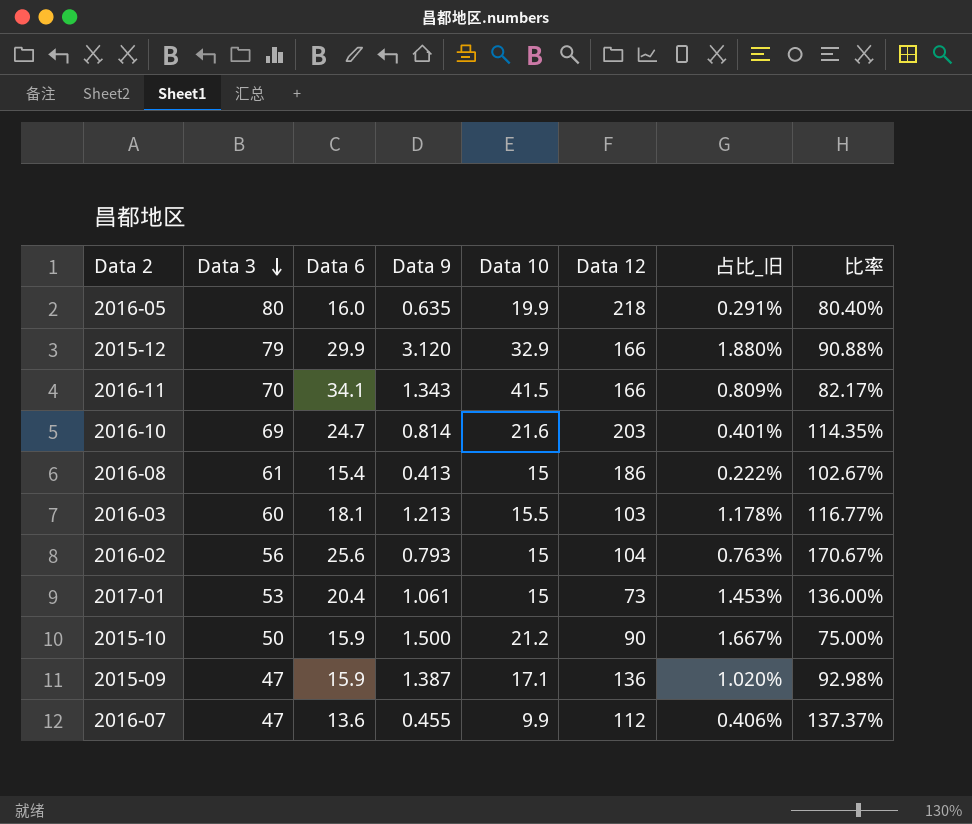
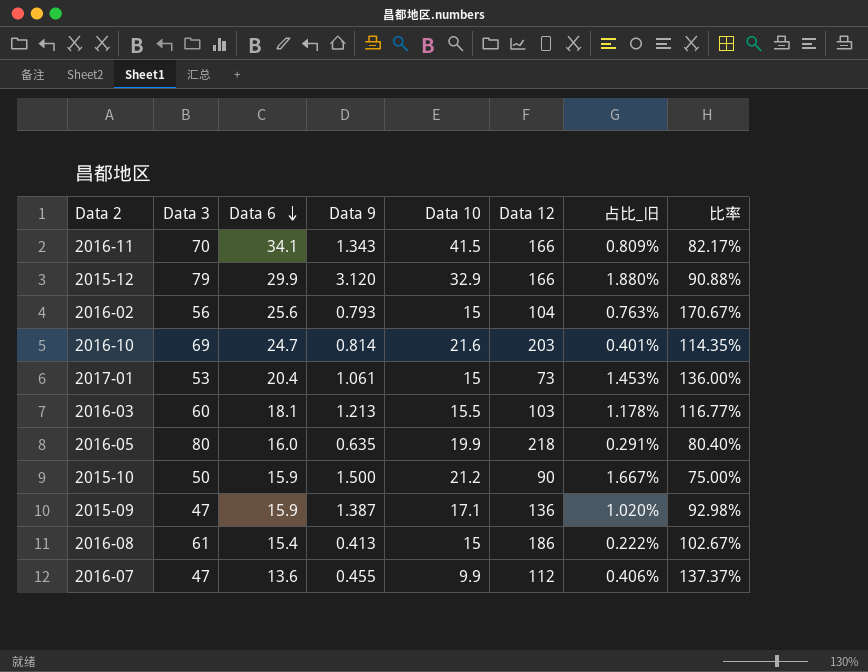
row order: Data 3 descending -> Data 6 descending

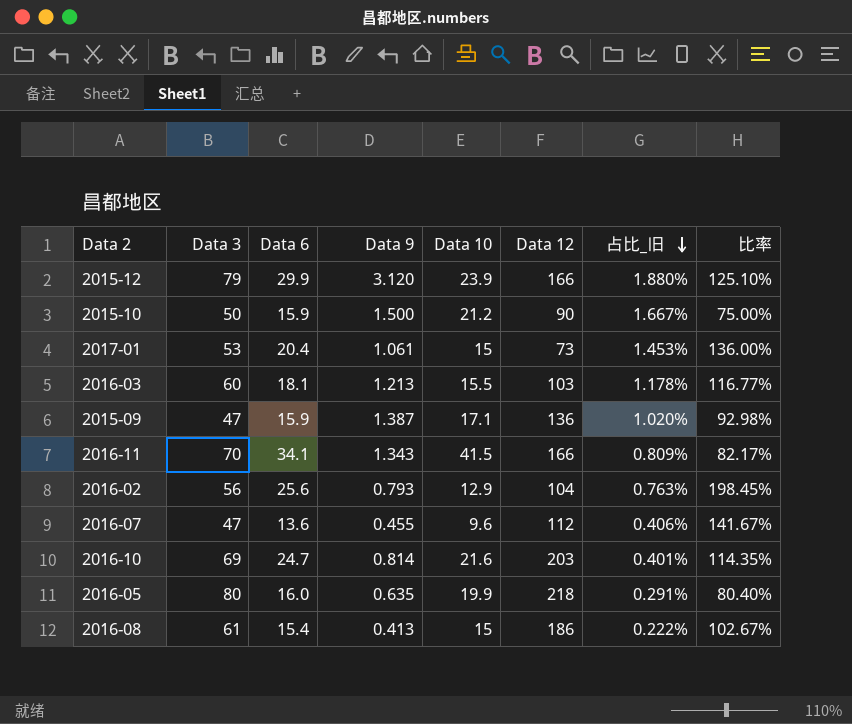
row order: Data 6 descending -> 占比_旧 descending
2015-12 | Data 10: 32.9 -> 23.9
2015-12 | 比率: 90.88% -> 125.10%
2016-02 | Data 10: 15 -> 12.9
2016-02 | 比率: 170.67% -> 198.45%
2016-07 | Data 10: 9.9 -> 9.6
2016-07 | 比率: 137.37% -> 141.67%

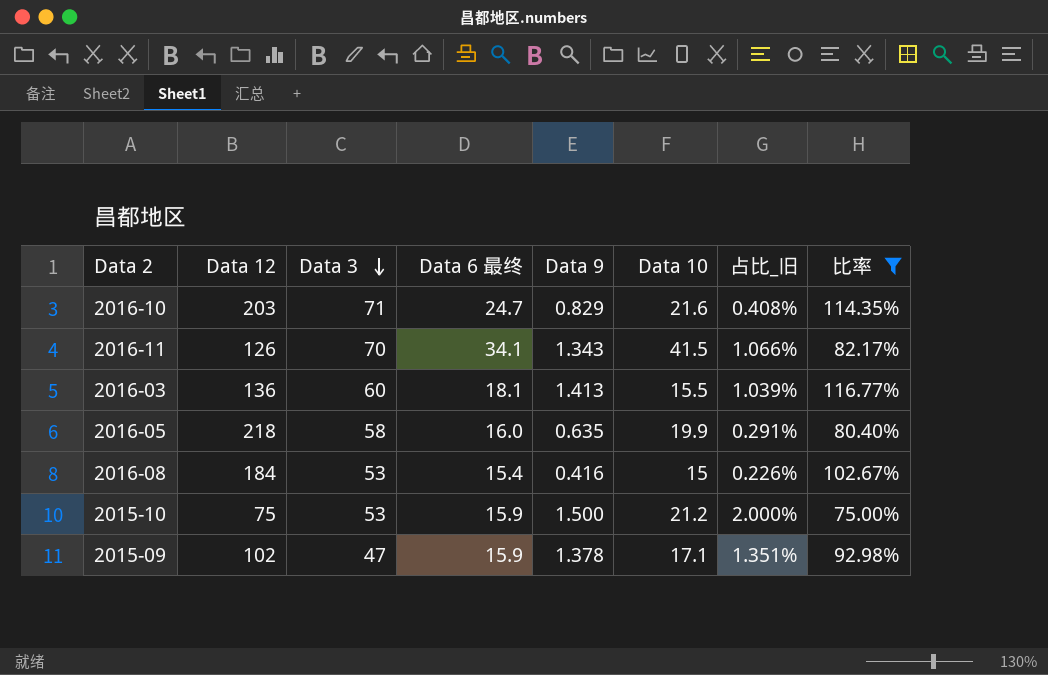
filter: none -> 比率 <= 116.77%
row order: 占比_旧 descending -> Data 3 descending
column Data 12 | position: 6 -> 2
column name: Data 6 -> Data 6 最终
2016-10 | Data 3: 69 -> 71
2016-10 | Data 9: 0.814 -> 0.829
2016-10 | 占比_旧: 0.401% -> 0.408%
2016-11 | Data 12: 166 -> 126
2016-11 | 占比_旧: 0.809% -> 1.066%
2016-03 | Data 12: 103 -> 136
2016-03 | Data 9: 1.213 -> 1.413
2016-03 | 占比_旧: 1.178% -> 1.039%
2016-05 | Data 3: 80 -> 58
2016-08 | Data 12: 186 -> 184
2016-08 | Data 3: 61 -> 53
2016-08 | Data 9: 0.413 -> 0.416
2016-08 | 占比_旧: 0.222% -> 0.226%
2015-10 | Data 12: 90 -> 75
2015-10 | Data 3: 50 -> 53
2015-10 | 占比_旧: 1.667% -> 2.000%
2015-09 | Data 12: 136 -> 102
2015-09 | Data 9: 1.387 -> 1.378
2015-09 | 占比_旧: 1.020% -> 1.351%

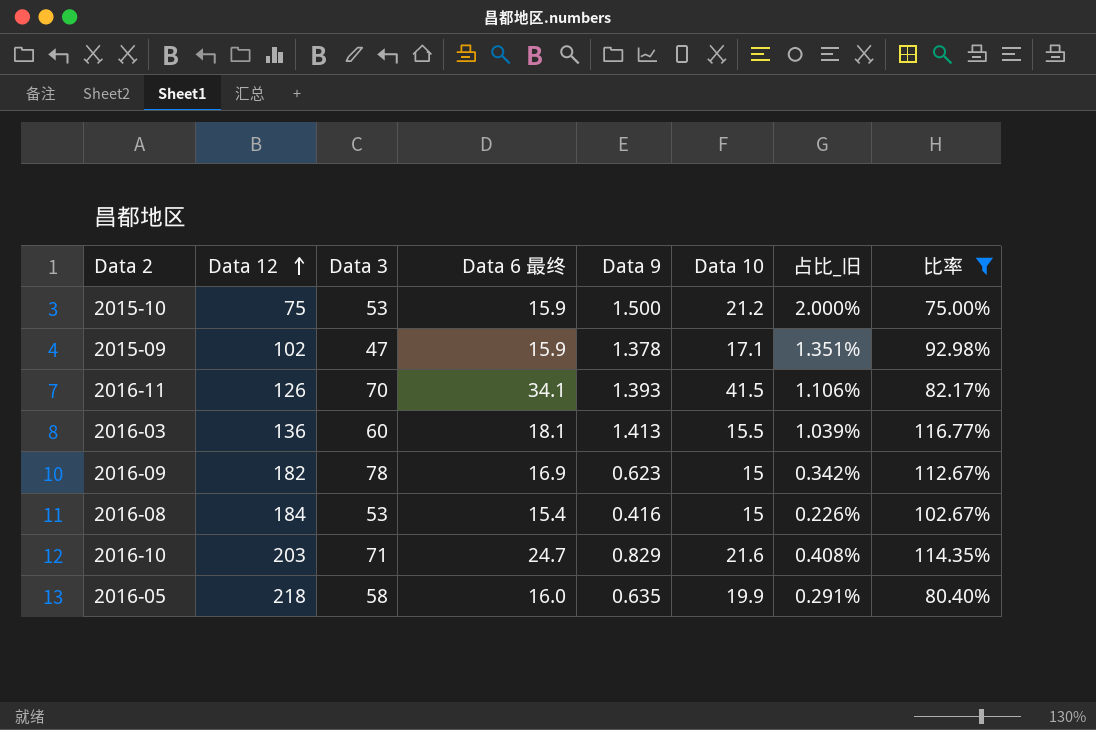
row order: Data 3 descending -> Data 12 ascending
2016-11 | Data 9: 1.343 -> 1.393
2016-11 | 占比_旧: 1.066% -> 1.106%
row 2016-09: none -> 182 | 78 | 16.9 | 0.623 | 15 | 0.342% | 112.67%

